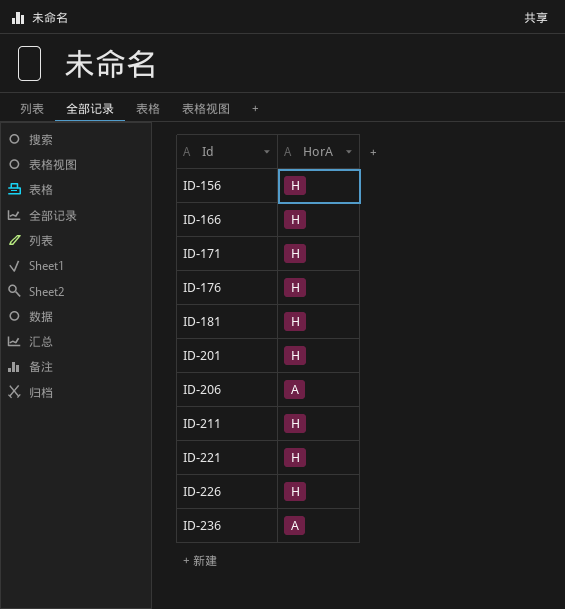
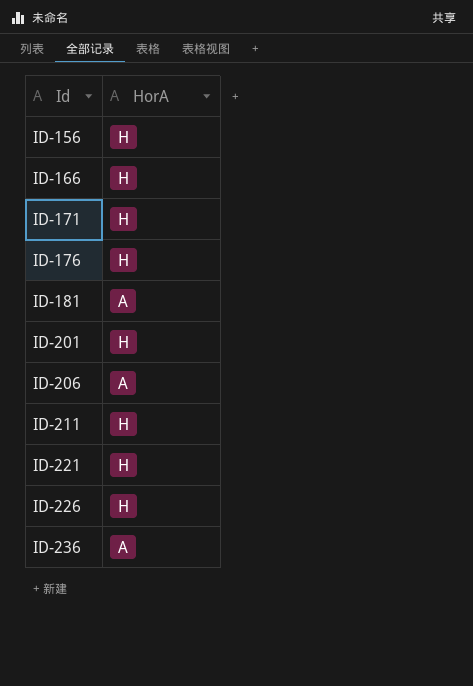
ID-181 | HorA: H -> A

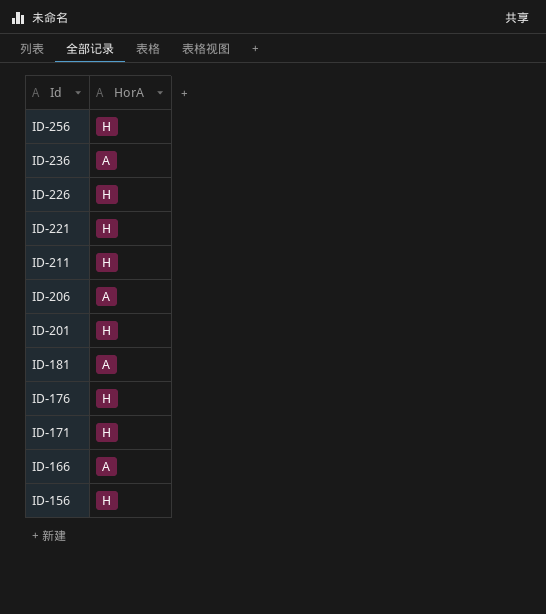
row order: Id ascending -> Id descending
row ID-256: none -> H
ID-166 | HorA: H -> A

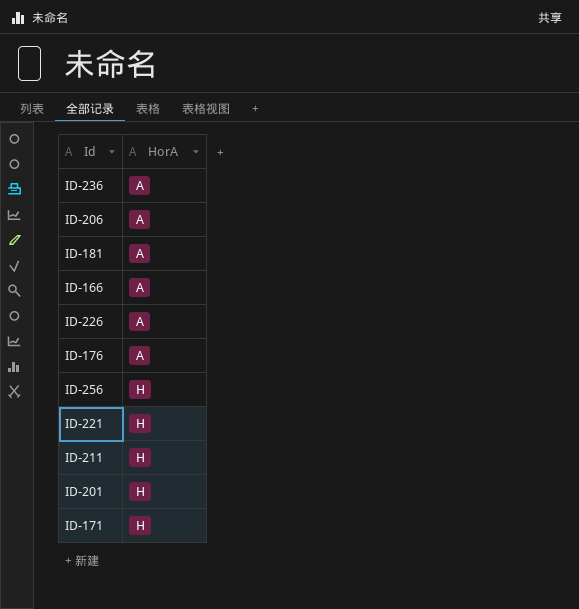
row order: Id descending -> HorA ascending
row ID-156: H -> none
ID-226 | HorA: H -> A
ID-176 | HorA: H -> A

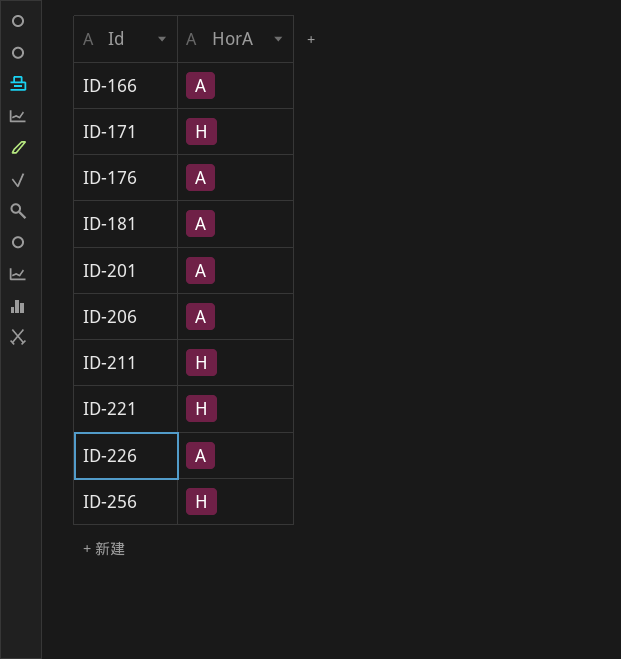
row order: HorA ascending -> Id ascending
row ID-236: A -> none
ID-201 | HorA: H -> A

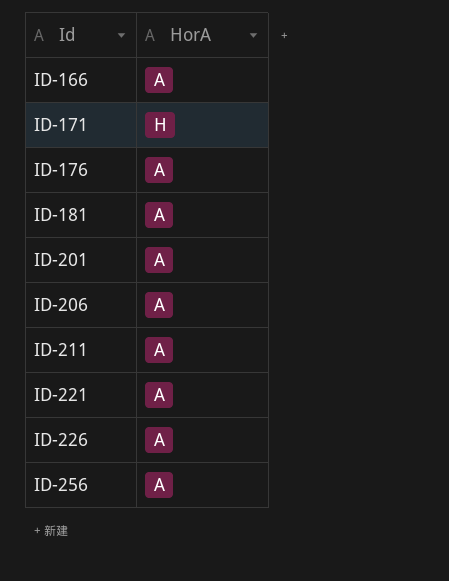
ID-211 | HorA: H -> A
ID-221 | HorA: H -> A
ID-256 | HorA: H -> A

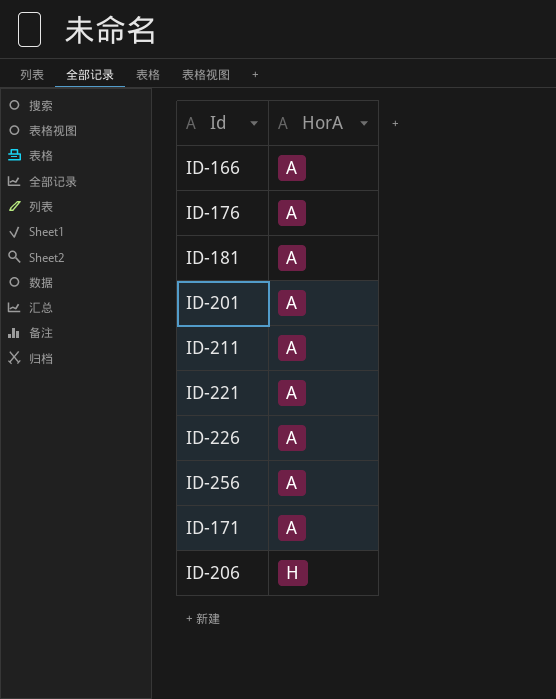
row order: Id ascending -> HorA ascending
ID-171 | HorA: H -> A
ID-206 | HorA: A -> H

